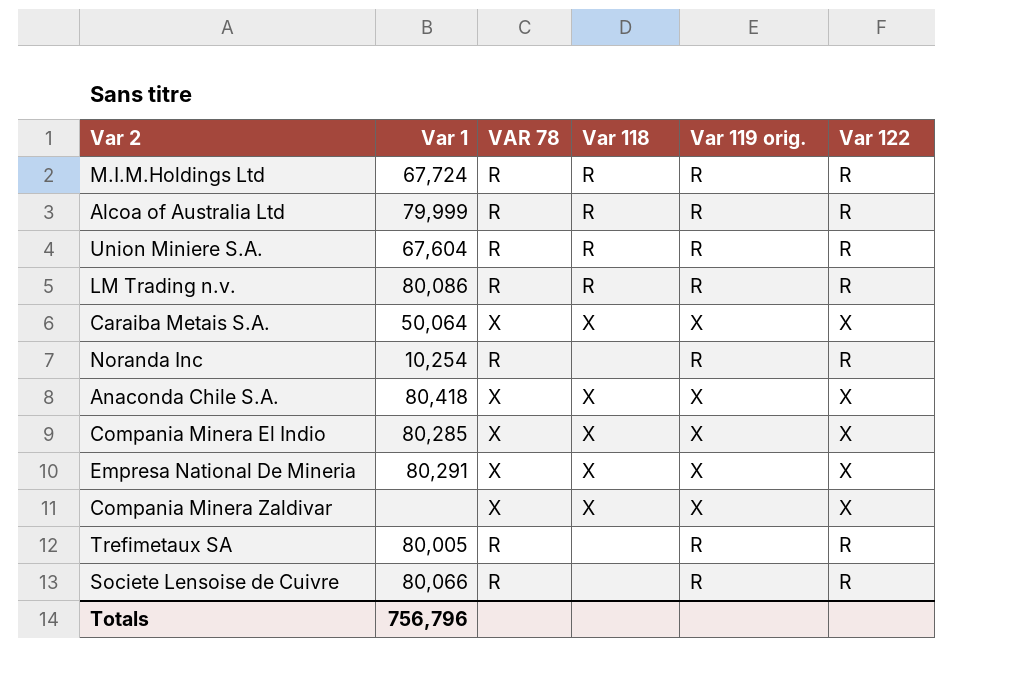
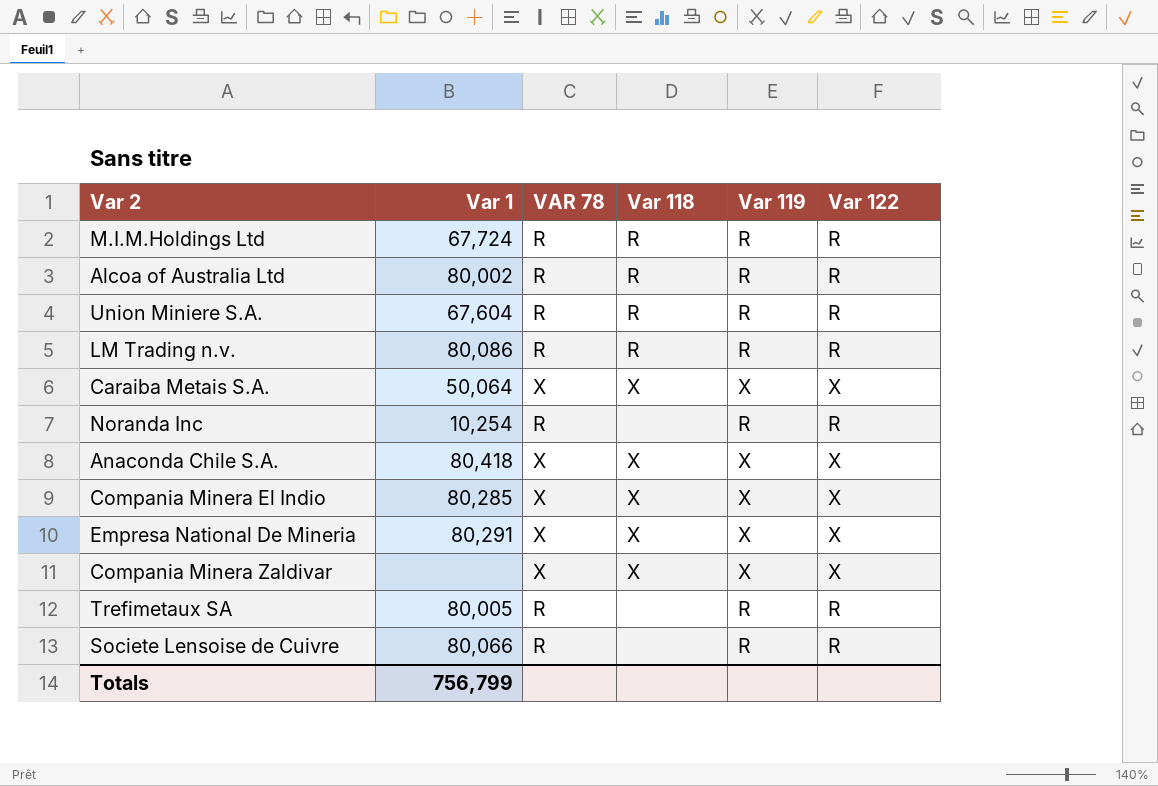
column name: Var 119 orig. -> Var 119
Alcoa of Australia Ltd | Var 1: 79,999 -> 80,002
Totals | Var 1: 756,796 -> 756,799

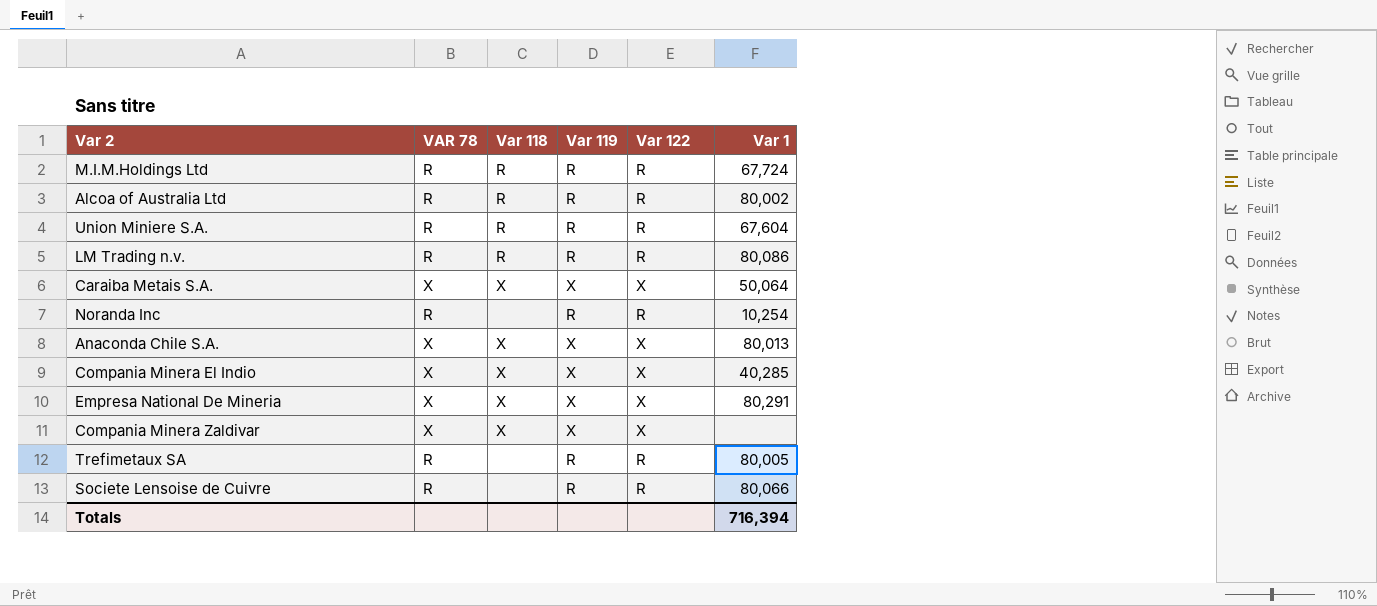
column Var 1 | position: 2 -> 6
Anaconda Chile S.A. | Var 1: 80,418 -> 80,013
Compania Minera El Indio | Var 1: 80,285 -> 40,285
Totals | Var 1: 756,799 -> 716,394

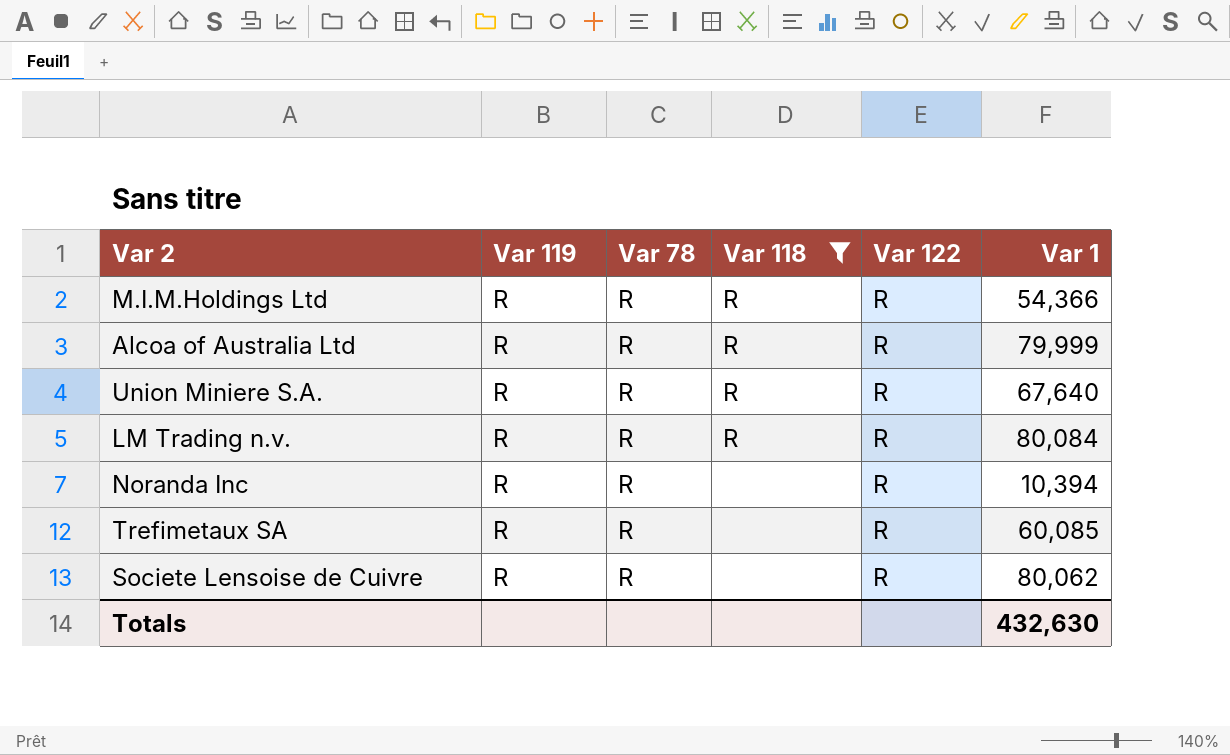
filter: none -> Var 118 != X
column Var 119 | position: 4 -> 2
column name: VAR 78 -> Var 78
M.I.M.Holdings Ltd | Var 1: 67,724 -> 54,366
Alcoa of Australia Ltd | Var 1: 80,002 -> 79,999
Union Miniere S.A. | Var 1: 67,604 -> 67,640
LM Trading n.v. | Var 1: 80,086 -> 80,084
Noranda Inc | Var 1: 10,254 -> 10,394
Trefimetaux SA | Var 1: 80,005 -> 60,085
Societe Lensoise de Cuivre | Var 1: 80,066 -> 80,062
Totals | Var 1: 716,394 -> 432,630

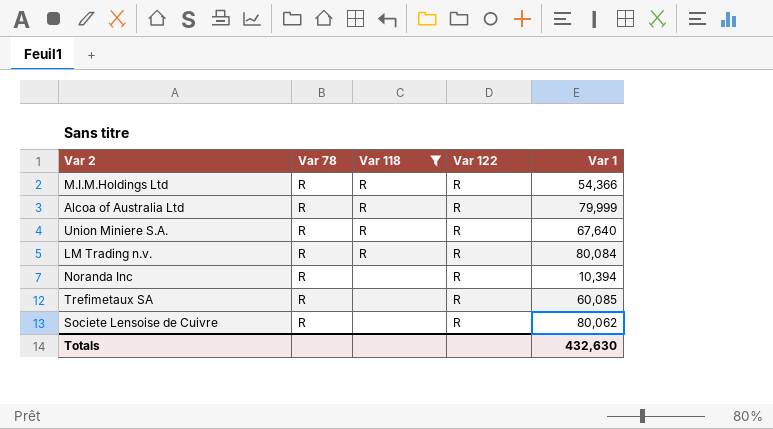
column Var 119 | position: 2 -> none

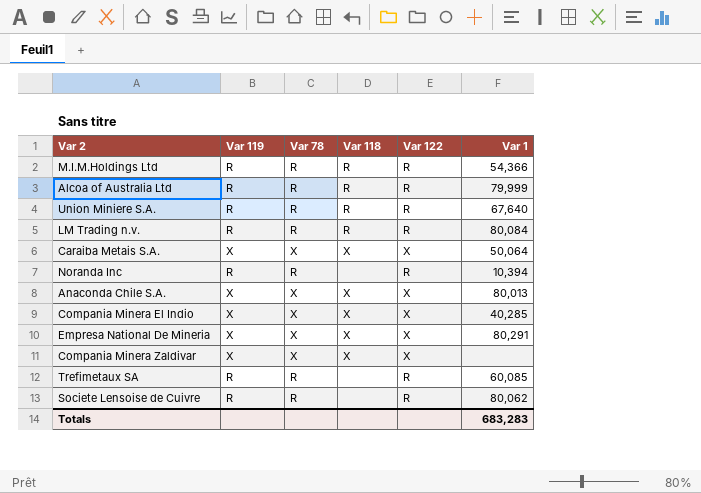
filter: Var 118 != X -> none
column Var 119 | position: none -> 2
Totals | Var 1: 432,630 -> 683,283

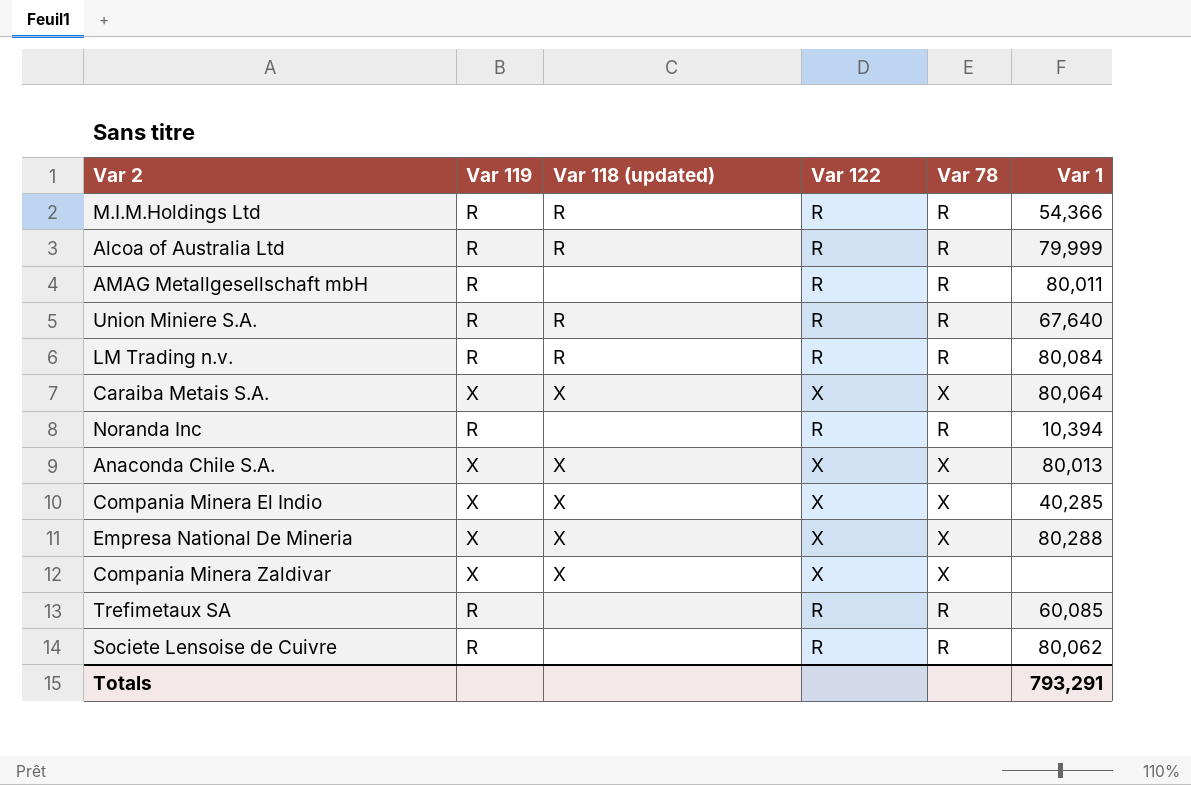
column name: Var 118 -> Var 118 (updated)
column Var 78 | position: 3 -> 5
row AMAG Metallgesellschaft mbH: none -> R | none | R | R | 80,011
Caraiba Metais S.A. | Var 1: 50,064 -> 80,064
Empresa National De Mineria | Var 1: 80,291 -> 80,288
Totals | Var 1: 683,283 -> 793,291

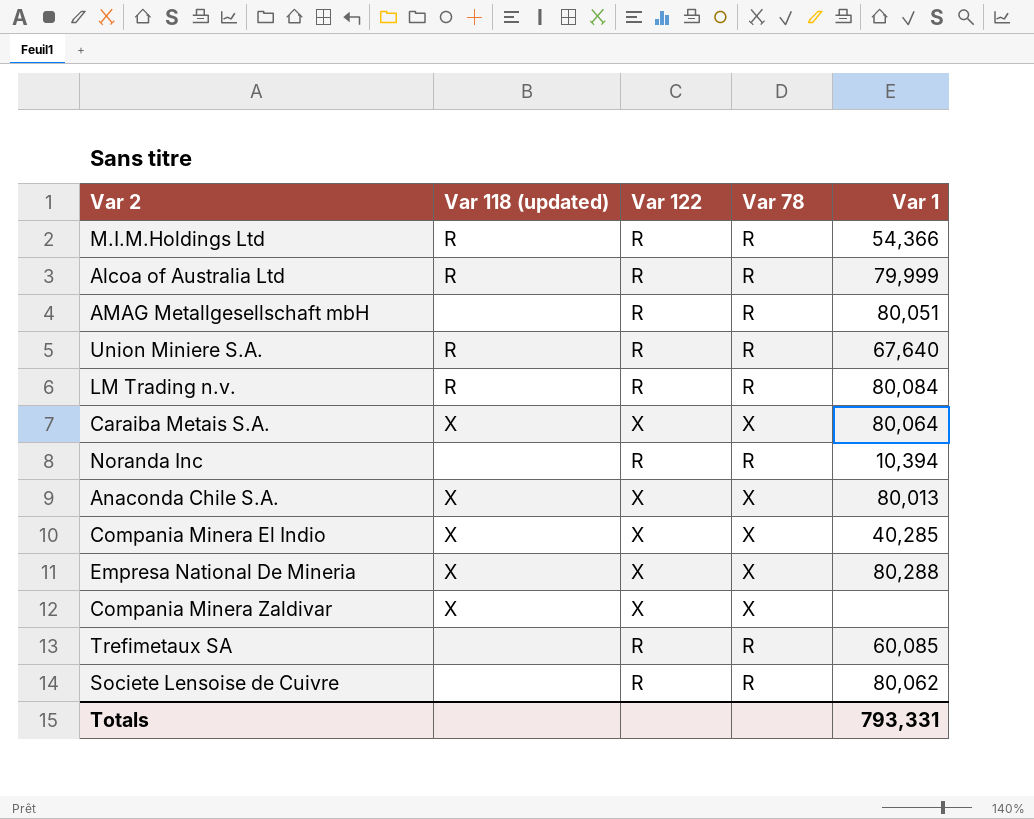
column Var 119 | position: 2 -> none
AMAG Metallgesellschaft mbH | Var 1: 80,011 -> 80,051
Totals | Var 1: 793,291 -> 793,331

